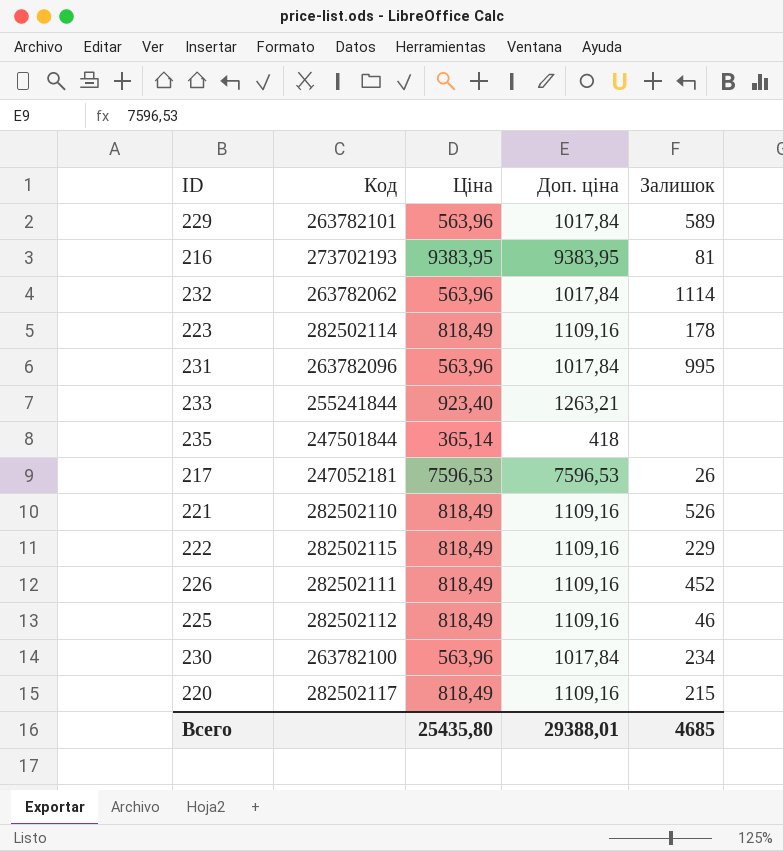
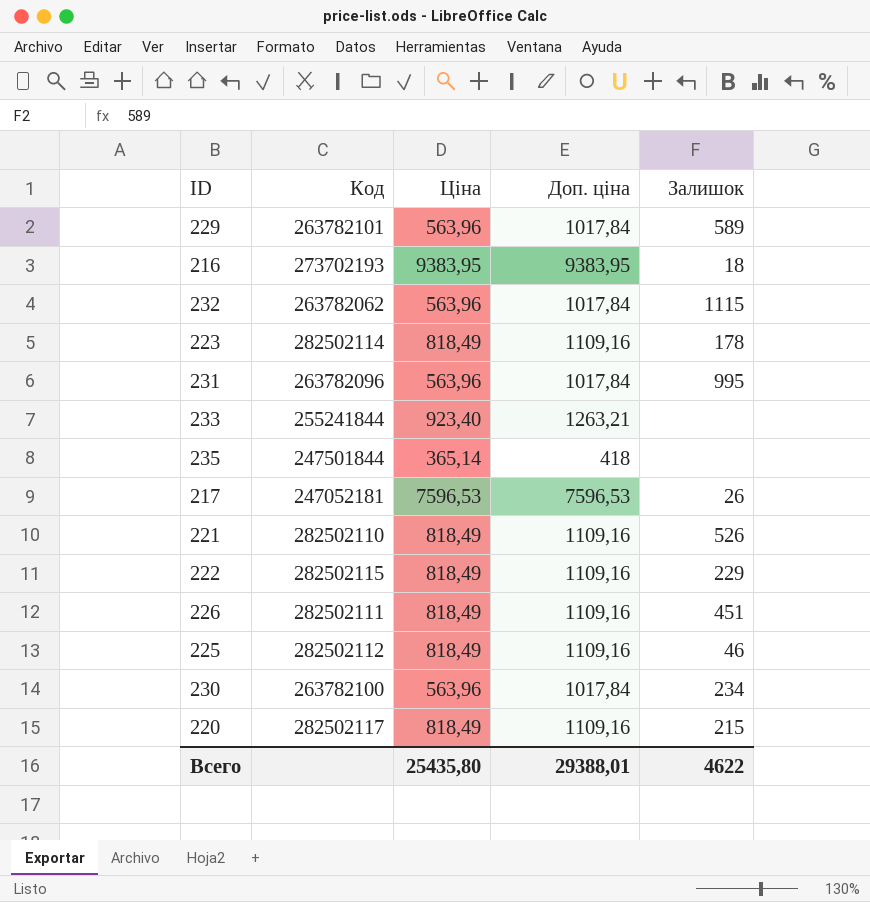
216 | Залишок: 81 -> 18
232 | Залишок: 1114 -> 1115
226 | Залишок: 452 -> 451
Всего | Залишок: 4685 -> 4622

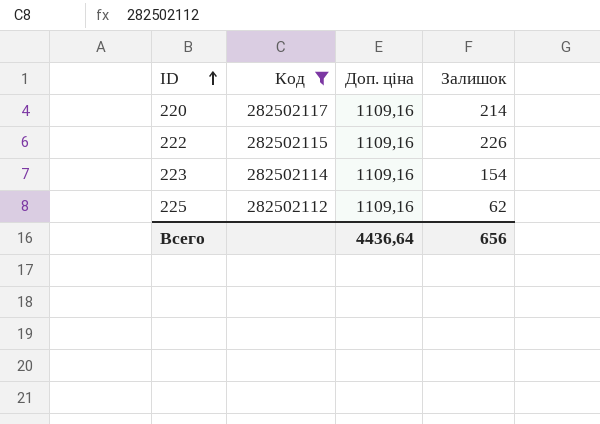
filter: none -> Код >= 282502112
row order: none -> ID ascending
column Ціна | position: 3 -> none
220 | Залишок: 215 -> 214
222 | Залишок: 229 -> 226
223 | Залишок: 178 -> 154
225 | Залишок: 46 -> 62
Всего | Доп. ціна: 29388,01 -> 4436,64
Всего | Залишок: 4622 -> 656

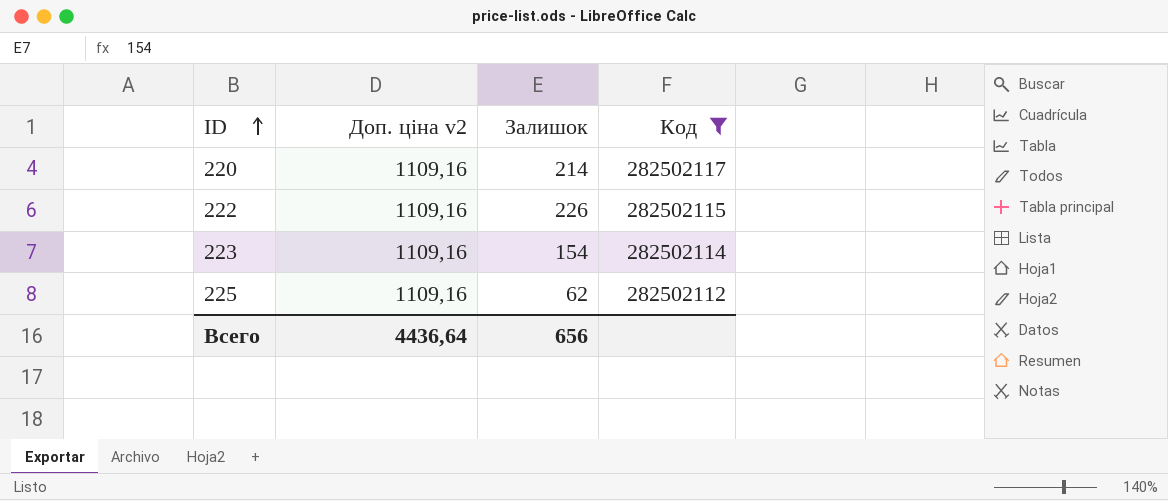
column name: Доп. ціна -> Доп. ціна v2
column Код | position: 2 -> 4

